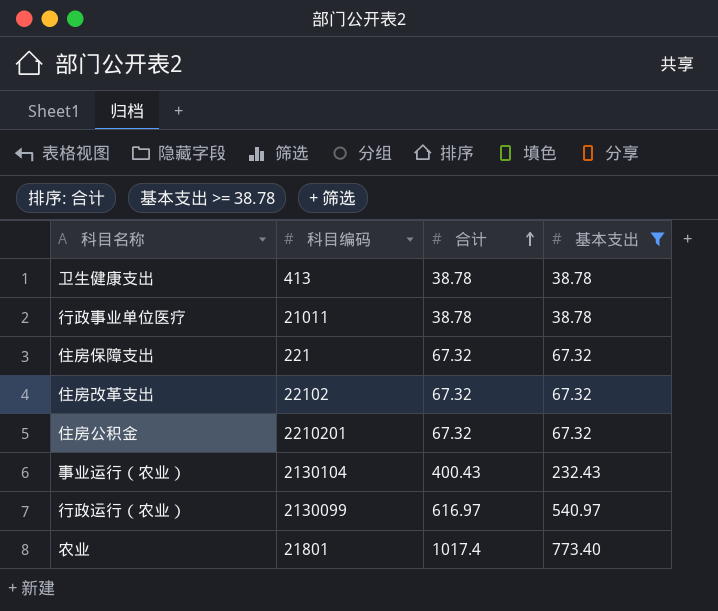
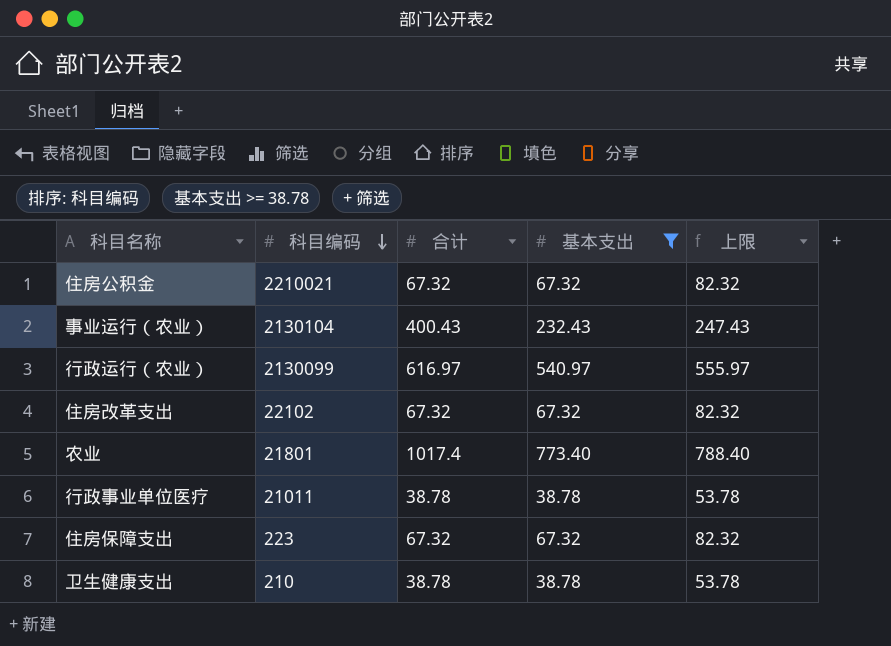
row order: 合计 ascending -> 科目编码 descending
column 上限 | formula: none -> [基本支出] + 15
住房公积金 | 科目编码: 2210201 -> 2210021
住房保障支出 | 科目编码: 221 -> 223
卫生健康支出 | 科目编码: 413 -> 210

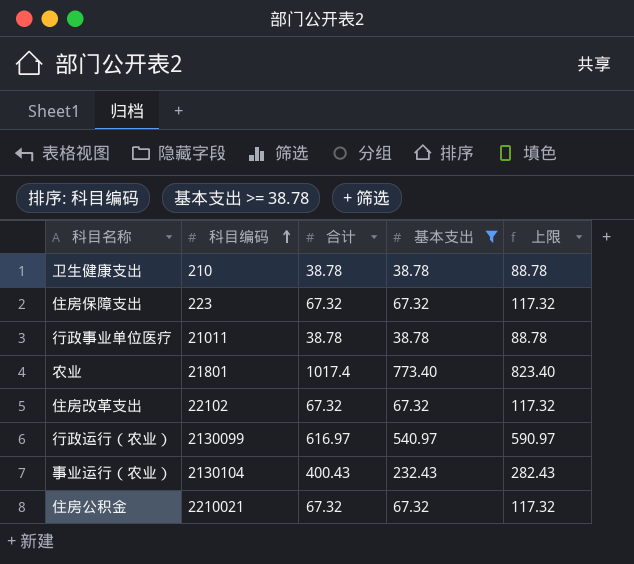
row order: 科目编码 descending -> 科目编码 ascending
column 上限 | formula: [基本支出] + 15 -> [基本支出] + 50

